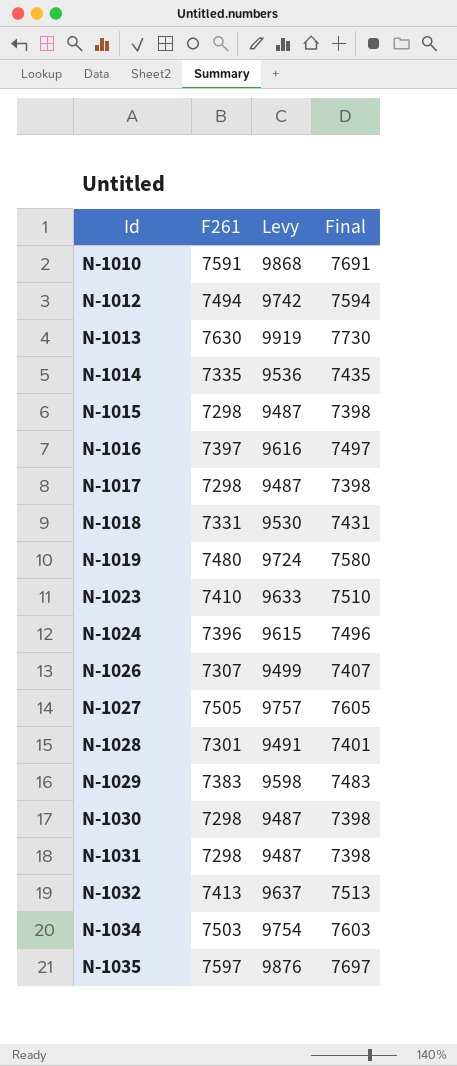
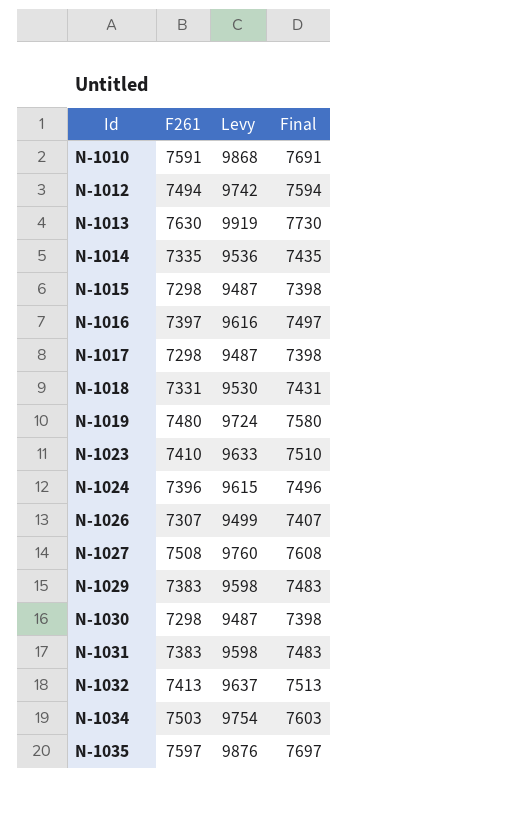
row N-1028: 7301 | 9491 | 7401 -> none
N-1027 | F261: 7505 -> 7508
N-1027 | Levy: 9757 -> 9760
N-1027 | Final: 7605 -> 7608
N-1031 | F261: 7298 -> 7383
N-1031 | Levy: 9487 -> 9598
N-1031 | Final: 7398 -> 7483

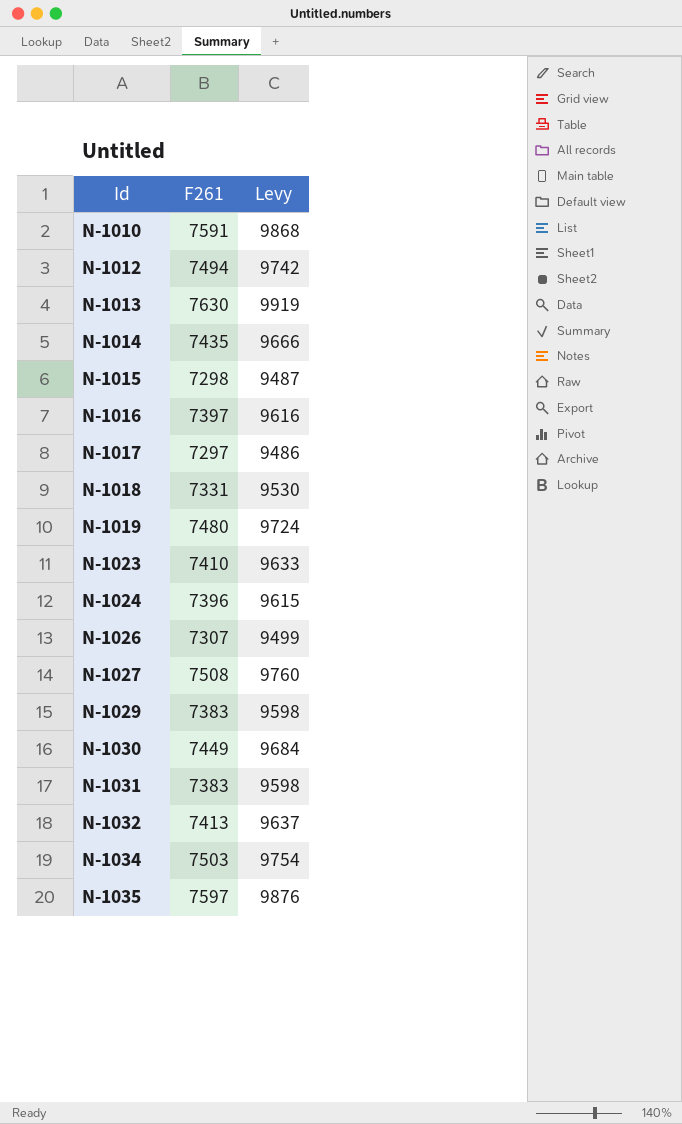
column Final | formula: [F261] + 100 -> none
N-1014 | F261: 7335 -> 7435
N-1014 | Levy: 9536 -> 9666
N-1017 | F261: 7298 -> 7297
N-1017 | Levy: 9487 -> 9486
N-1030 | F261: 7298 -> 7449
N-1030 | Levy: 9487 -> 9684

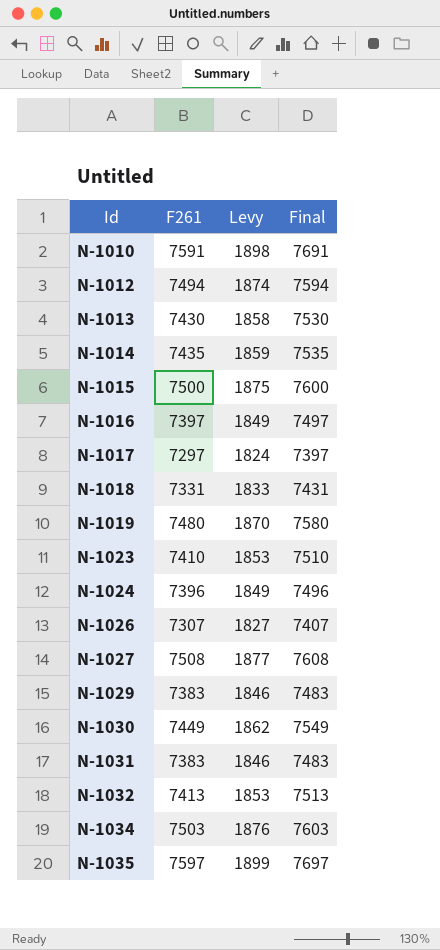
column Levy | formula: [F261] * 1.3 -> [F261] * 0.25
column Final | formula: none -> [F261] + 100
N-1013 | F261: 7630 -> 7430
N-1015 | F261: 7298 -> 7500

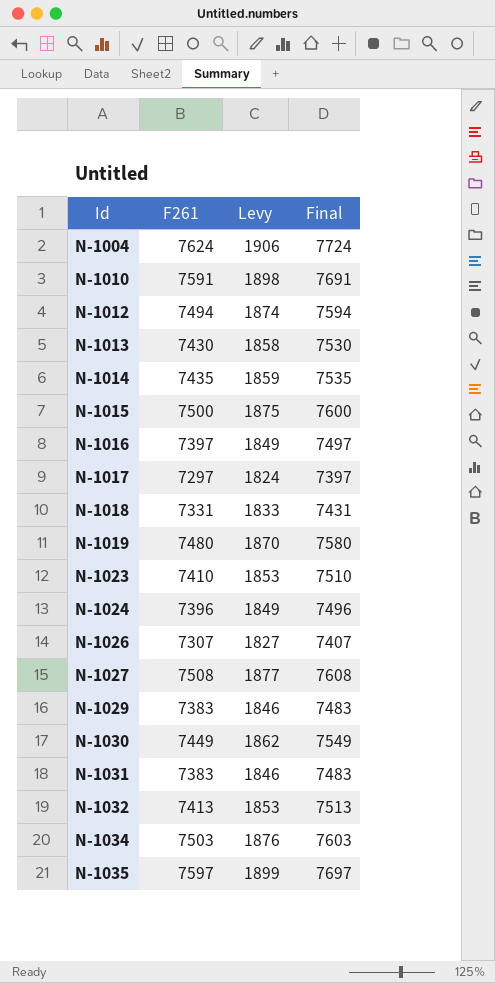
row N-1004: none -> 7624 | 1906 | 7724

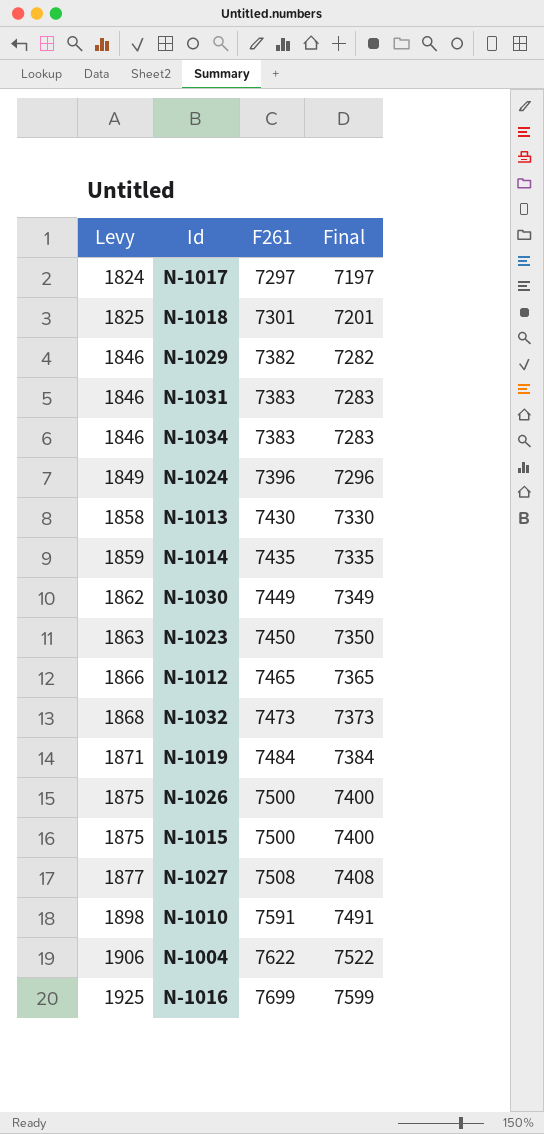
row order: Id ascending -> Levy ascending
column Levy | position: 3 -> 1
column Final | formula: [F261] + 100 -> [F261] - 100
row N-1035: 7597 | 1899 | 7697 -> none
N-1018 | Levy: 1833 -> 1825
N-1018 | F261: 7331 -> 7301
N-1029 | F261: 7383 -> 7382
N-1034 | Levy: 1876 -> 1846
N-1034 | F261: 7503 -> 7383
N-1023 | Levy: 1853 -> 1863
N-1023 | F261: 7410 -> 7450
N-1012 | Levy: 1874 -> 1866
N-1012 | F261: 7494 -> 7465
N-1032 | Levy: 1853 -> 1868
N-1032 | F261: 7413 -> 7473
N-1019 | Levy: 1870 -> 1871
N-1019 | F261: 7480 -> 7484
N-1026 | Levy: 1827 -> 1875
N-1026 | F261: 7307 -> 7500
N-1004 | F261: 7624 -> 7622
N-1016 | Levy: 1849 -> 1925
N-1016 | F261: 7397 -> 7699

